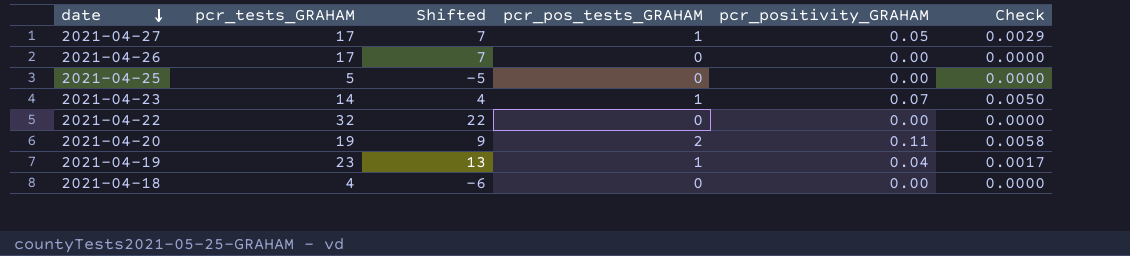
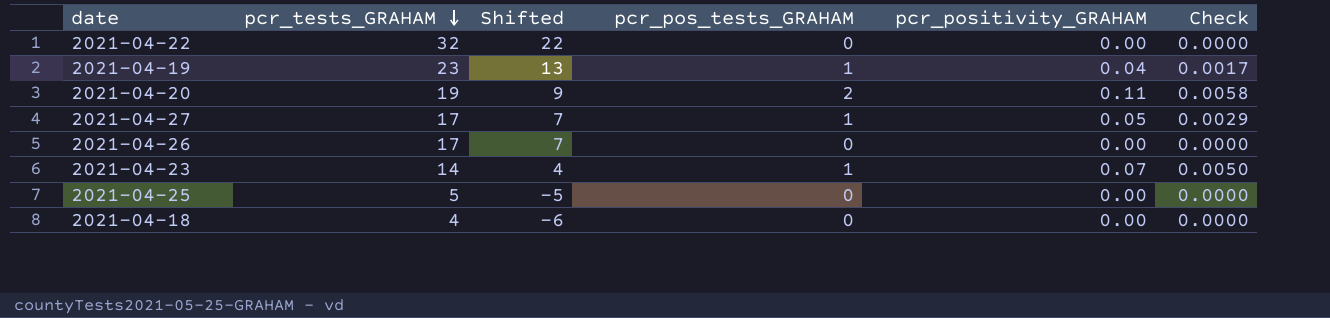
row order: date descending -> pcr_tests_GRAHAM descending

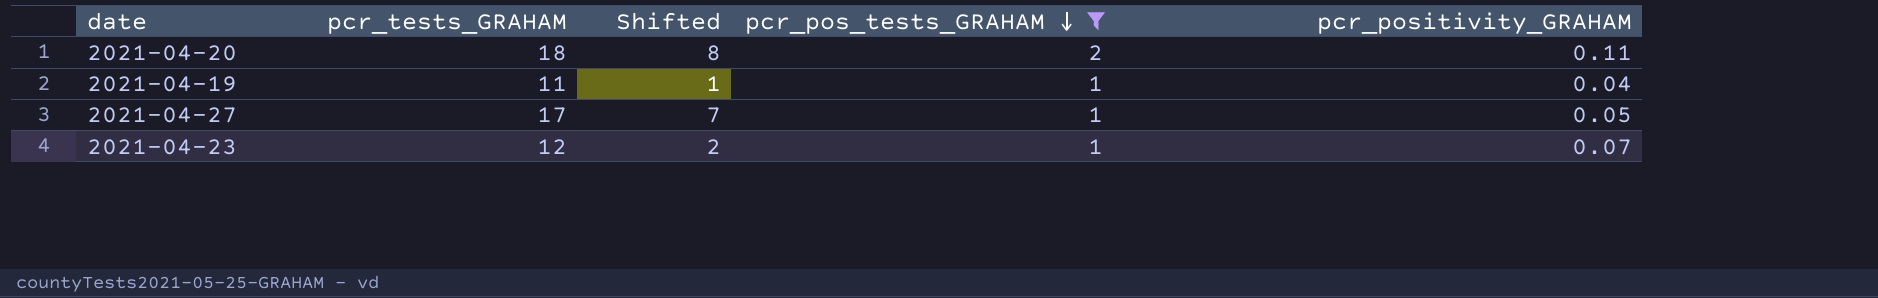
filter: none -> pcr_pos_tests_GRAHAM != 0
row order: pcr_tests_GRAHAM descending -> pcr_pos_tests_GRAHAM descending
column Check | formula: [pcr_positivity_GRAHAM] / [pcr_tests_GRAHAM] -> none
2021-04-20 | pcr_tests_GRAHAM: 19 -> 18
2021-04-20 | Shifted: 9 -> 8
2021-04-19 | pcr_tests_GRAHAM: 23 -> 11
2021-04-19 | Shifted: 13 -> 1
2021-04-23 | pcr_tests_GRAHAM: 14 -> 12
2021-04-23 | Shifted: 4 -> 2

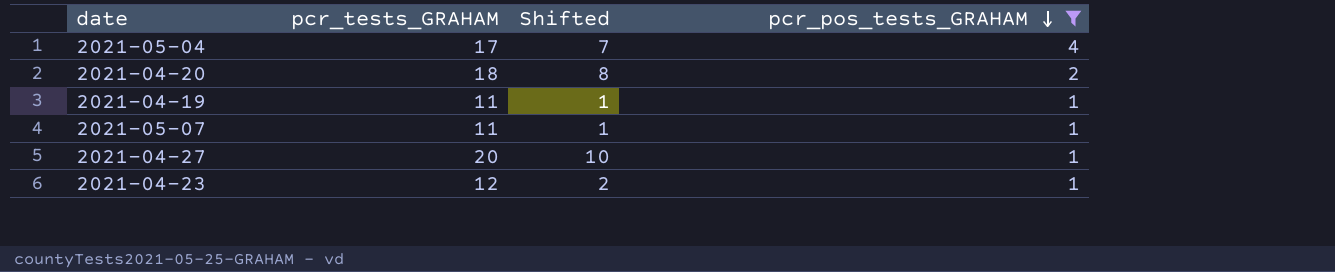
column pcr_positivity_GRAHAM | position: 5 -> none
row 2021-05-04: none -> 17 | 7 | 4
row 2021-05-07: none -> 11 | 1 | 1
2021-04-27 | pcr_tests_GRAHAM: 17 -> 20
2021-04-27 | Shifted: 7 -> 10

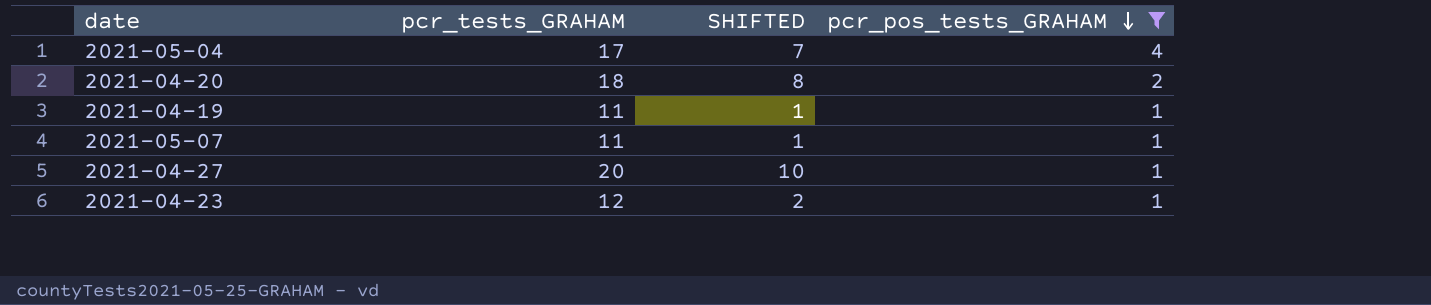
column name: Shifted -> SHIFTED

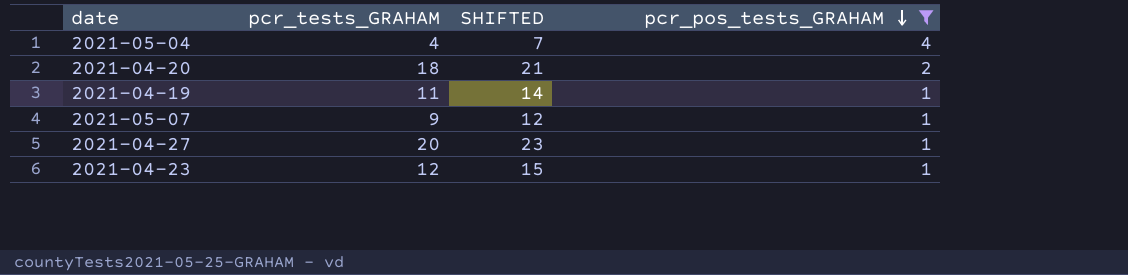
column SHIFTED | formula: [pcr_tests_GRAHAM] - 10 -> [pcr_tests_GRAHAM] + 3
2021-05-04 | pcr_tests_GRAHAM: 17 -> 4
2021-05-07 | pcr_tests_GRAHAM: 11 -> 9

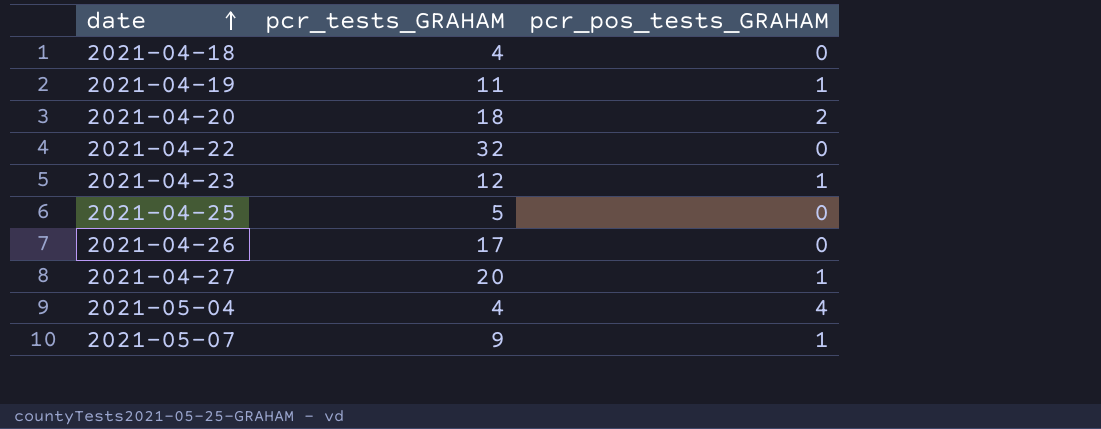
filter: pcr_pos_tests_GRAHAM != 0 -> none
row order: pcr_pos_tests_GRAHAM descending -> date ascending
column SHIFTED | formula: [pcr_tests_GRAHAM] + 3 -> none

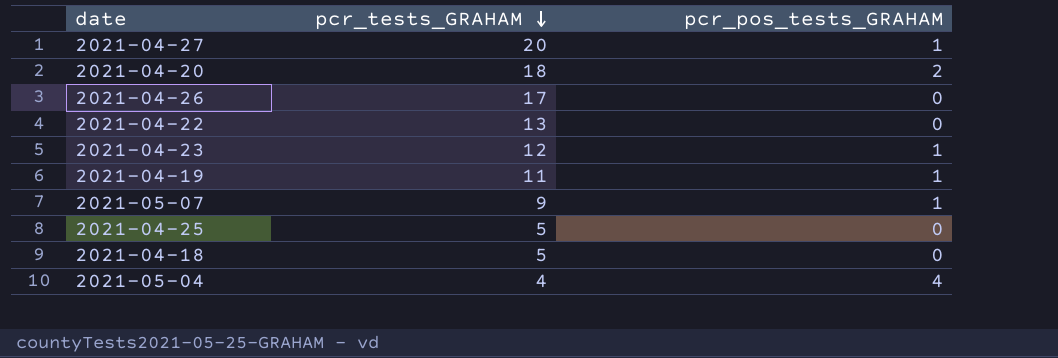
row order: date ascending -> pcr_tests_GRAHAM descending
2021-04-22 | pcr_tests_GRAHAM: 32 -> 13
2021-04-18 | pcr_tests_GRAHAM: 4 -> 5

